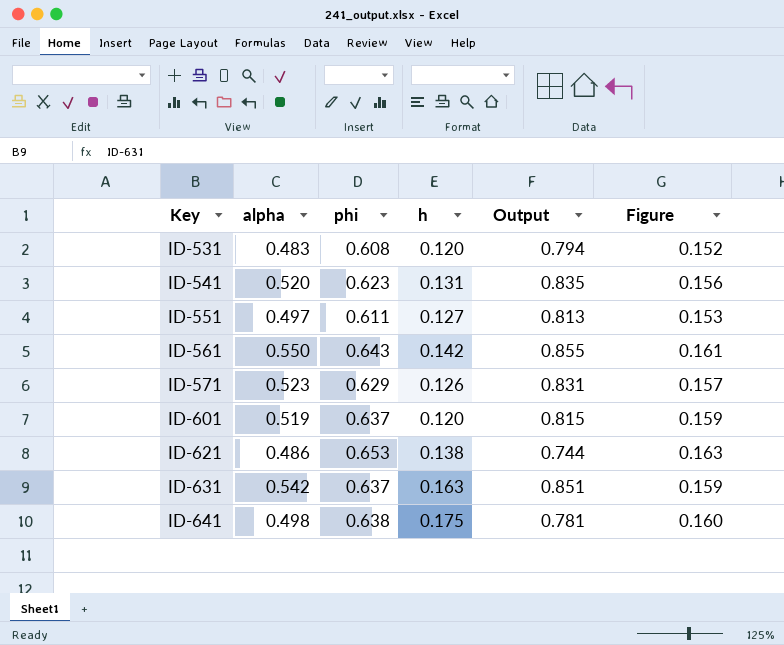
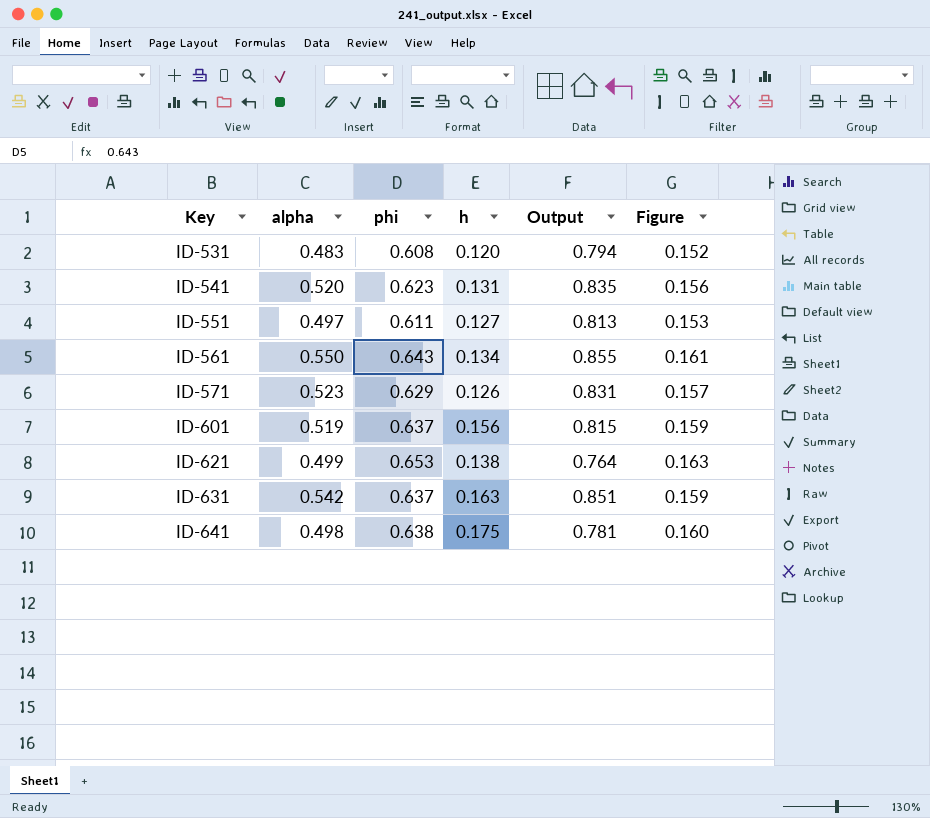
ID-561 | h: 0.142 -> 0.134
ID-601 | h: 0.120 -> 0.156
ID-621 | alpha: 0.486 -> 0.499
ID-621 | Output: 0.744 -> 0.764

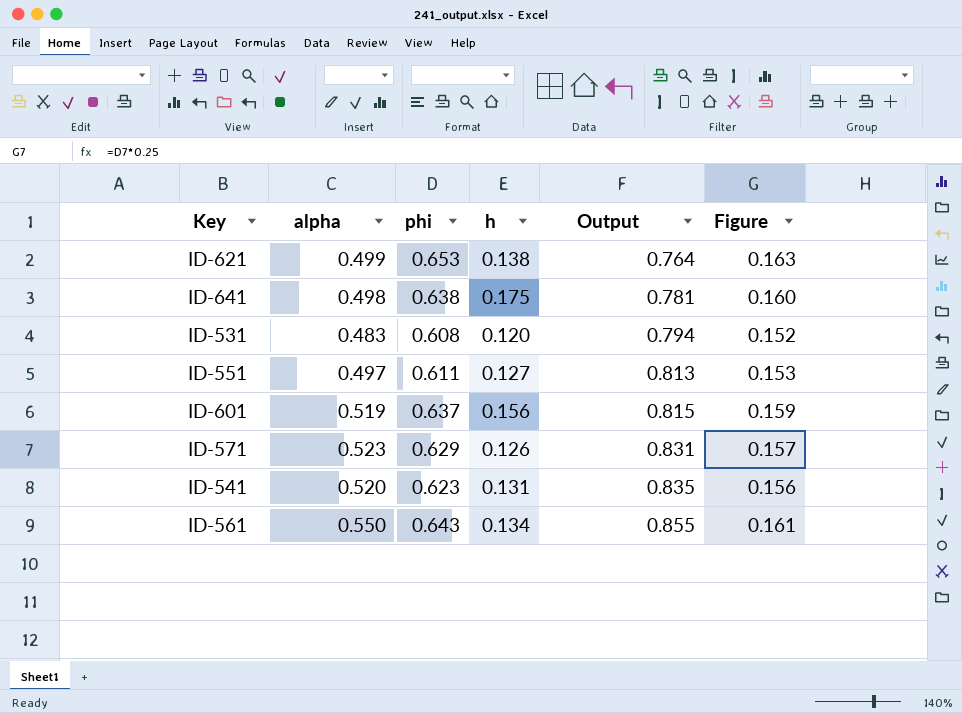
row order: Key ascending -> Output ascending
row ID-631: 0.542 | 0.637 | 0.163 | 0.851 | 0.159 -> none

